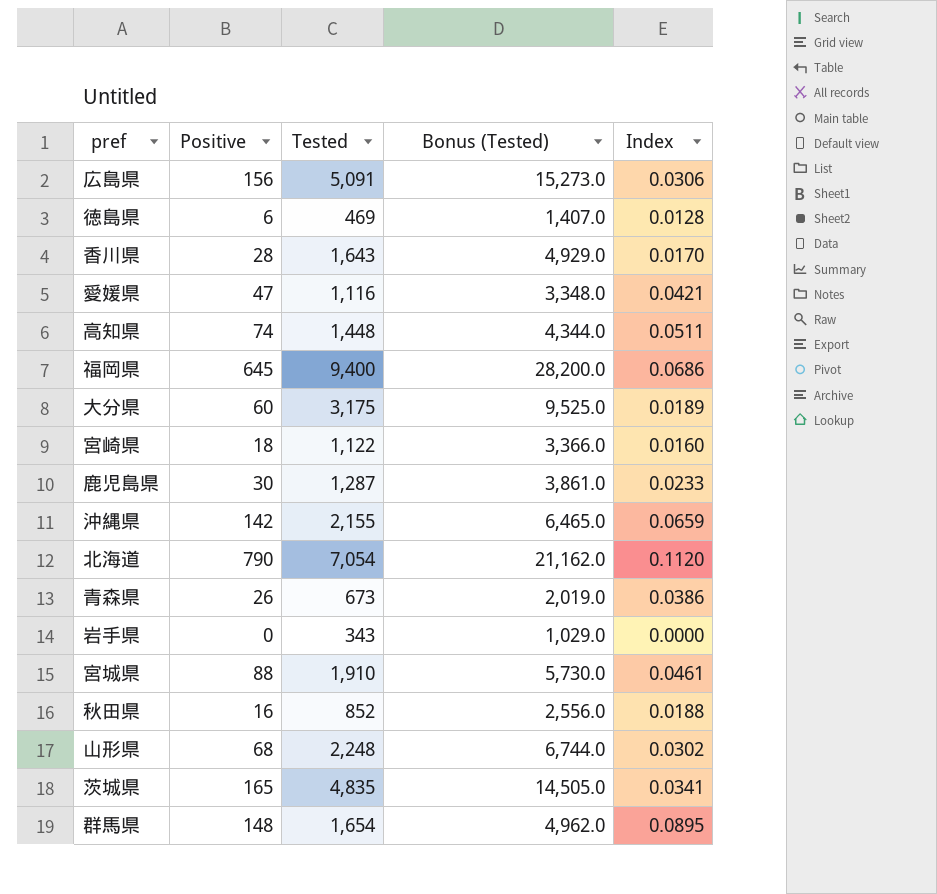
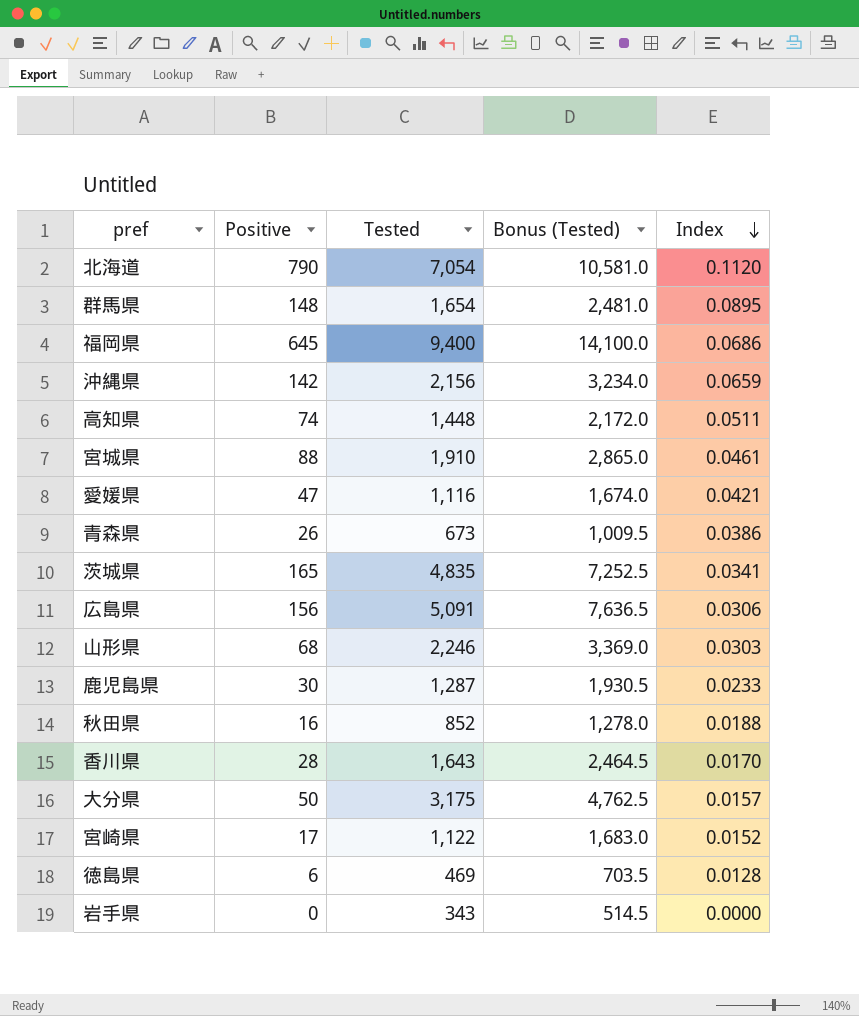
row order: none -> Index descending
column Bonus (Tested) | formula: [Tested] * 3 -> [Tested] * 1.5
沖縄県 | Tested: 2,155 -> 2,156
山形県 | Tested: 2,248 -> 2,246
山形県 | Index: 0.0302 -> 0.0303
大分県 | Positive: 60 -> 50
大分県 | Index: 0.0189 -> 0.0157
宮崎県 | Positive: 18 -> 17
宮崎県 | Index: 0.0160 -> 0.0152

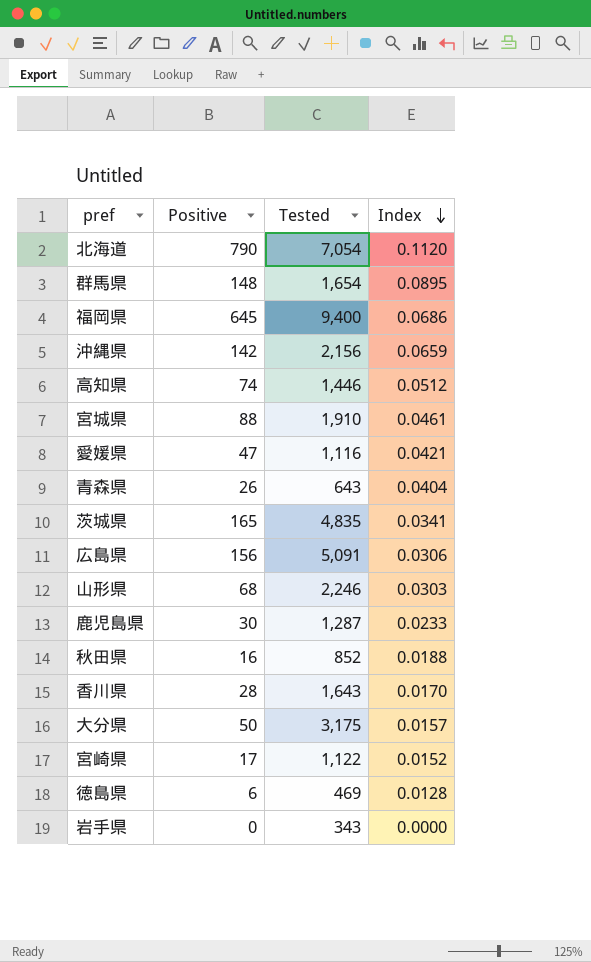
column Bonus (Tested) | formula: [Tested] * 1.5 -> none
高知県 | Tested: 1,448 -> 1,446
高知県 | Index: 0.0511 -> 0.0512
青森県 | Tested: 673 -> 643
青森県 | Index: 0.0386 -> 0.0404

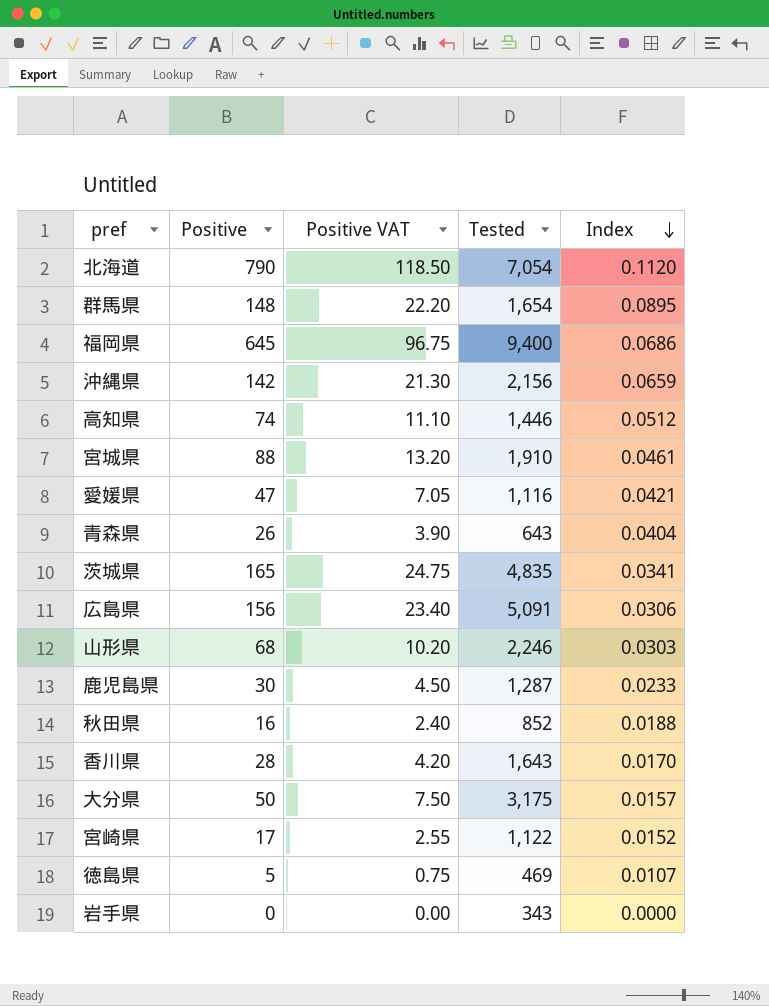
column Positive VAT | formula: none -> [Positive] * 0.15
徳島県 | Positive: 6 -> 5
徳島県 | Index: 0.0128 -> 0.0107

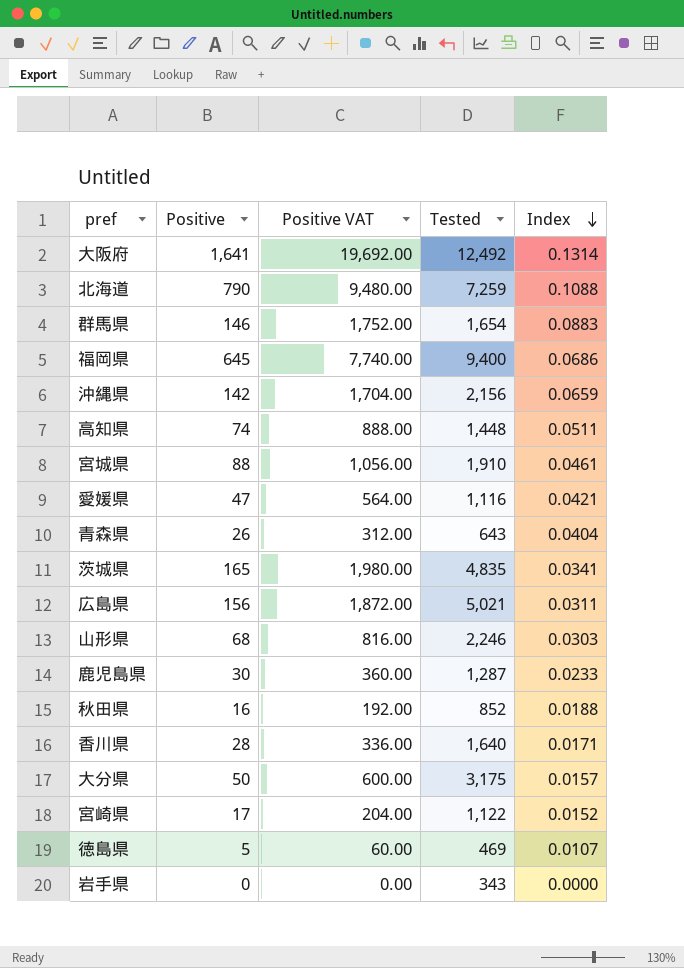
column Positive VAT | formula: [Positive] * 0.15 -> [Positive] * 12
row 大阪府: none -> 1,641 | 19,692.00 | 12,492 | 0.1314
北海道 | Tested: 7,054 -> 7,259
北海道 | Index: 0.1120 -> 0.1088
群馬県 | Positive: 148 -> 146
群馬県 | Index: 0.0895 -> 0.0883
高知県 | Tested: 1,446 -> 1,448
高知県 | Index: 0.0512 -> 0.0511
広島県 | Tested: 5,091 -> 5,021
広島県 | Index: 0.0306 -> 0.0311
香川県 | Tested: 1,643 -> 1,640
香川県 | Index: 0.0170 -> 0.0171

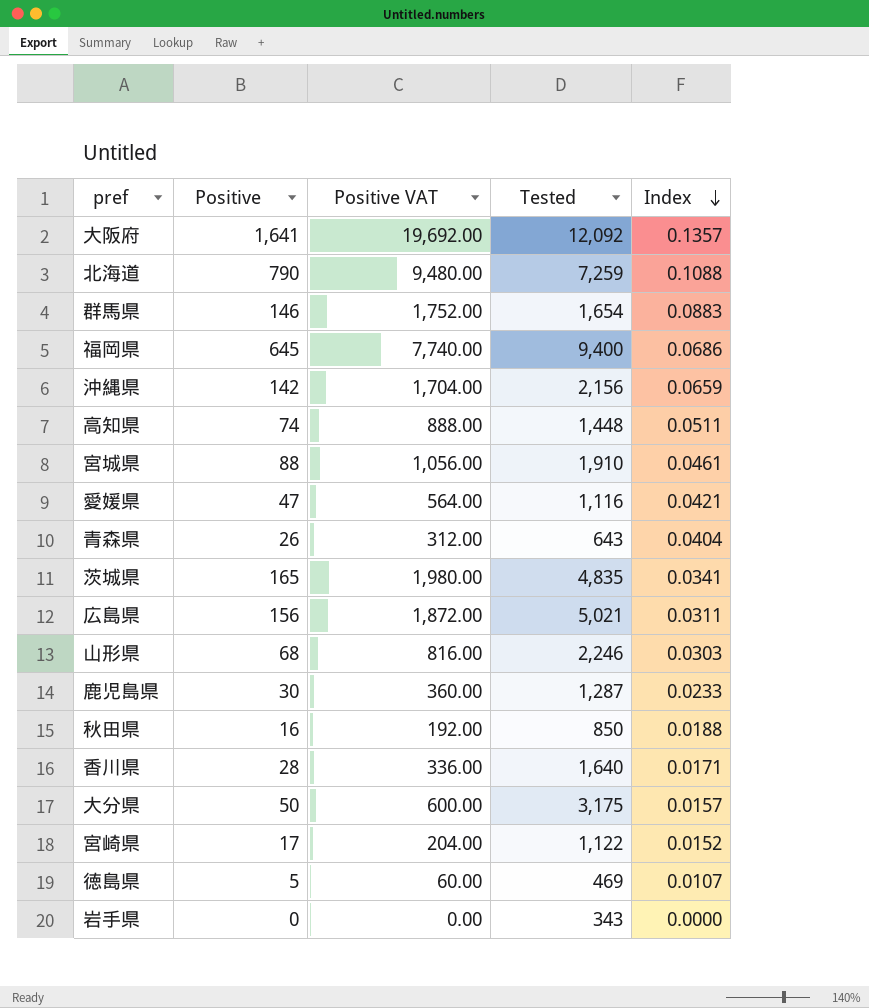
大阪府 | Tested: 12,492 -> 12,092
大阪府 | Index: 0.1314 -> 0.1357
秋田県 | Tested: 852 -> 850

